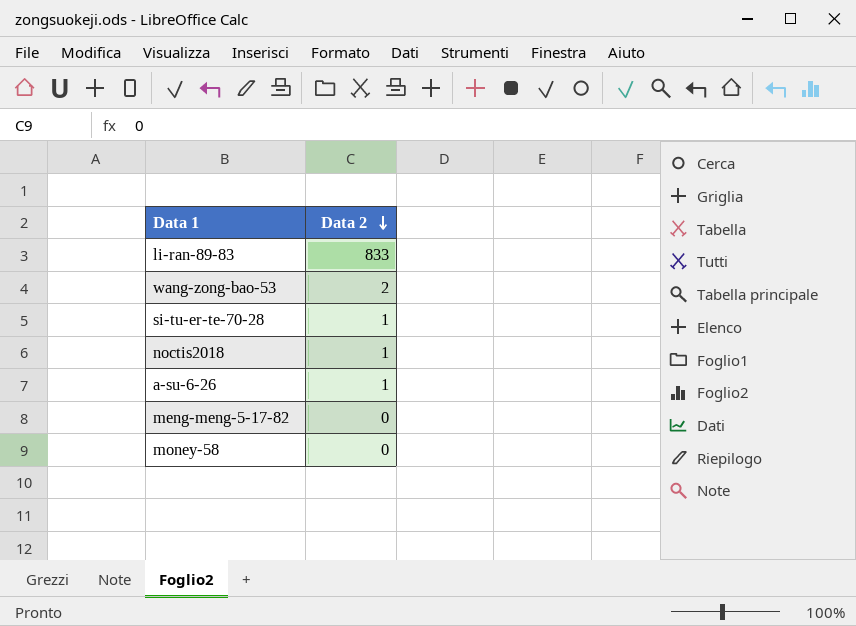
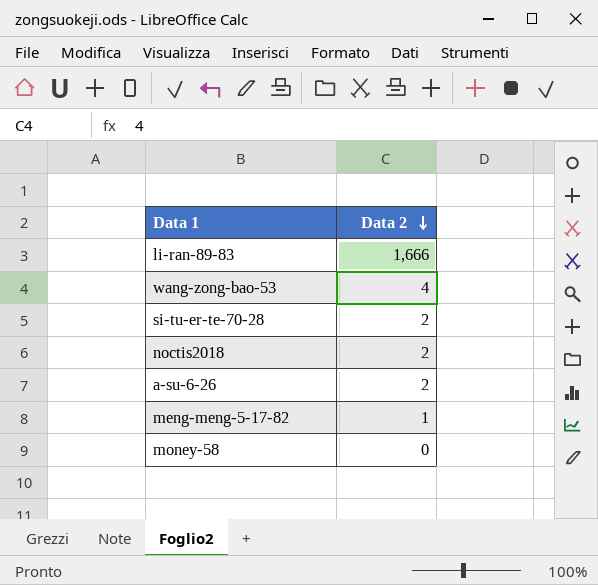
li-ran-89-83 | Data 2: 833 -> 1,666
wang-zong-bao-53 | Data 2: 2 -> 4
si-tu-er-te-70-28 | Data 2: 1 -> 2
noctis2018 | Data 2: 1 -> 2
a-su-6-26 | Data 2: 1 -> 2
meng-meng-5-17-82 | Data 2: 0 -> 1

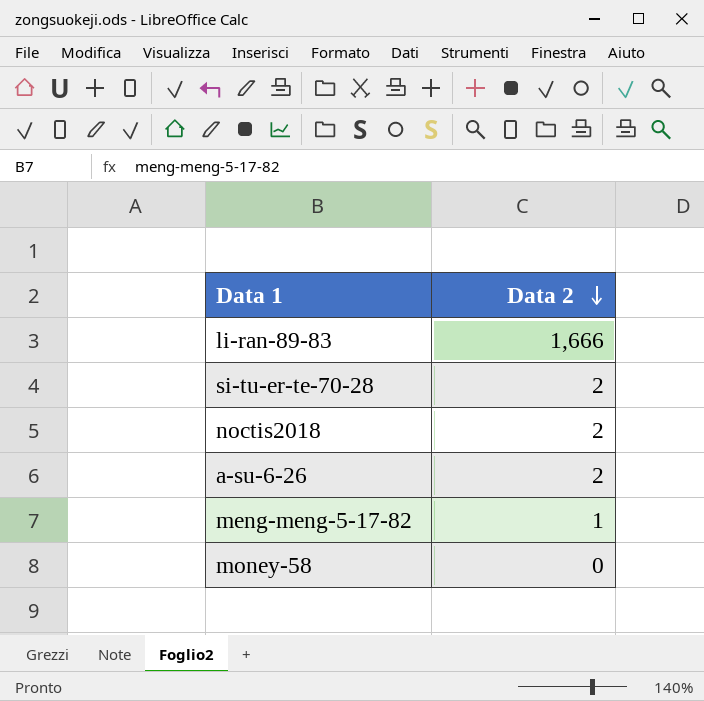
row wang-zong-bao-53: 4 -> none

